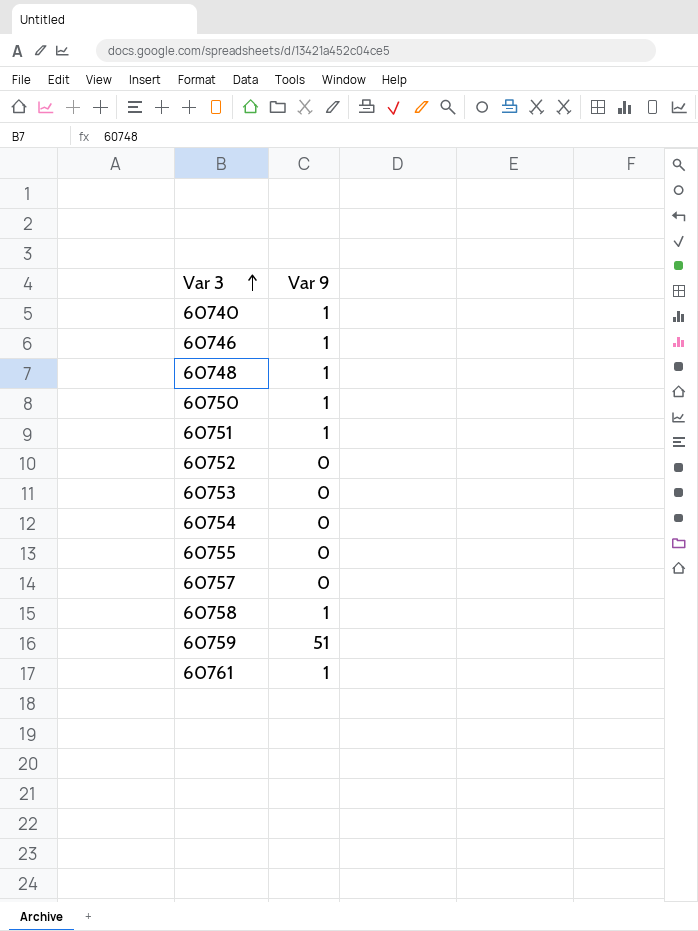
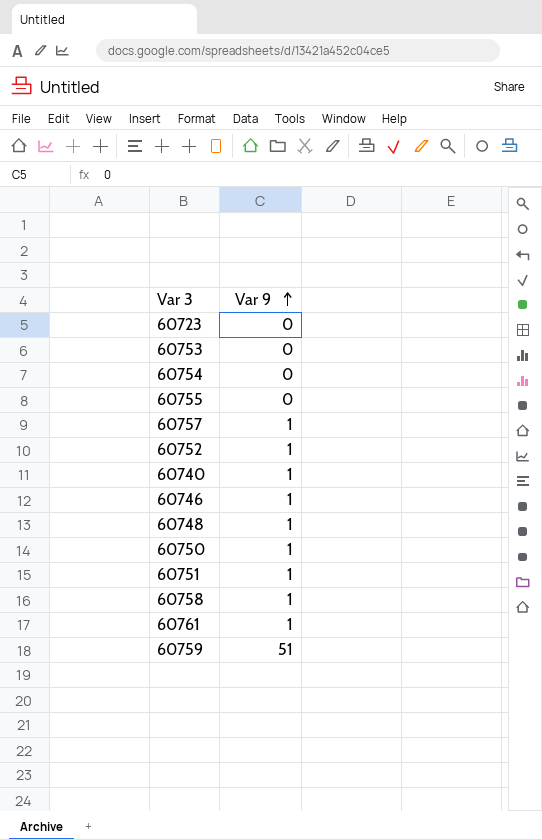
row order: Var 3 ascending -> Var 9 ascending
row 60723: none -> 0
60757 | Var 9: 0 -> 1
60752 | Var 9: 0 -> 1

